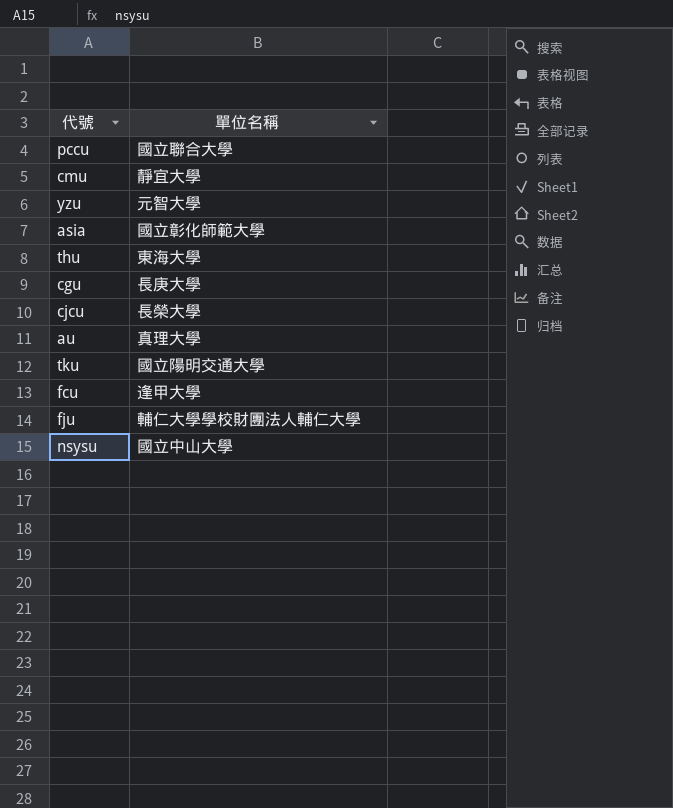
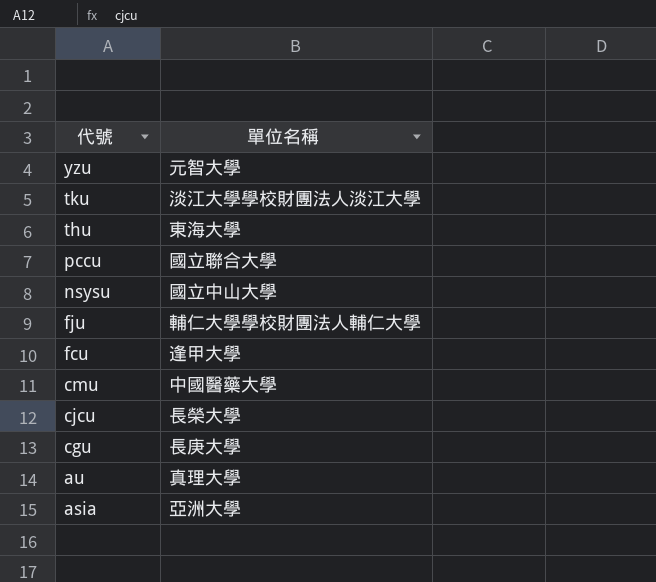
row order: none -> 代號 descending
tku | 單位名稱: 國立陽明交通大學 -> 淡江大學學校財團法人淡江大學
cmu | 單位名稱: 靜宜大學 -> 中國醫藥大學
asia | 單位名稱: 國立彰化師範大學 -> 亞洲大學

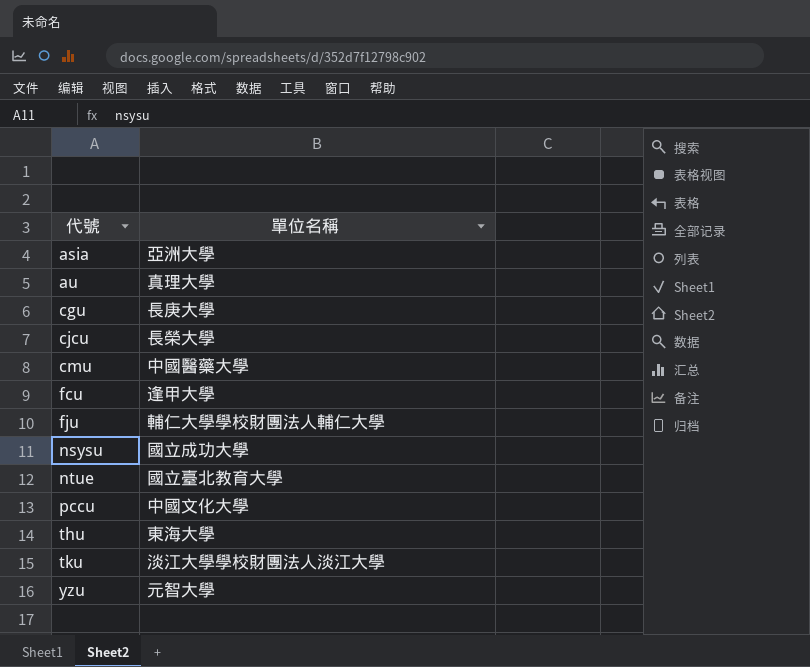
row order: 代號 descending -> 代號 ascending
nsysu | 單位名稱: 國立中山大學 -> 國立成功大學
row ntue: none -> 國立臺北教育大學
pccu | 單位名稱: 國立聯合大學 -> 中國文化大學

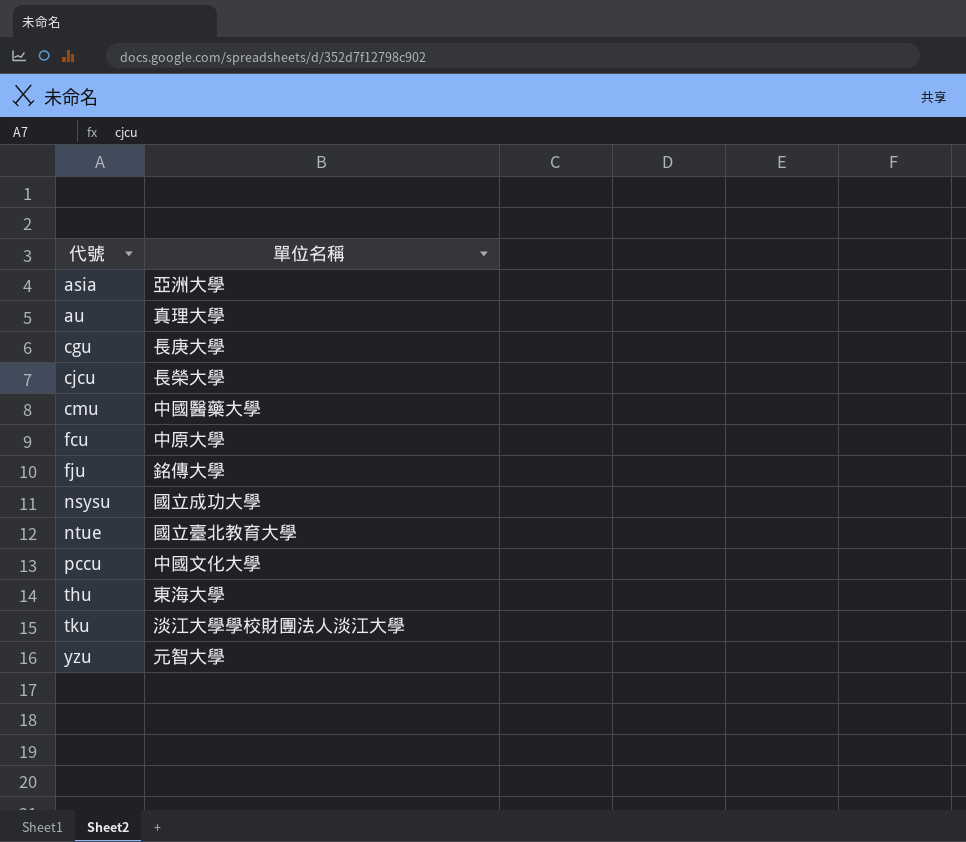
fcu | 單位名稱: 逢甲大學 -> 中原大學
fju | 單位名稱: 輔仁大學學校財團法人輔仁大學 -> 銘傳大學

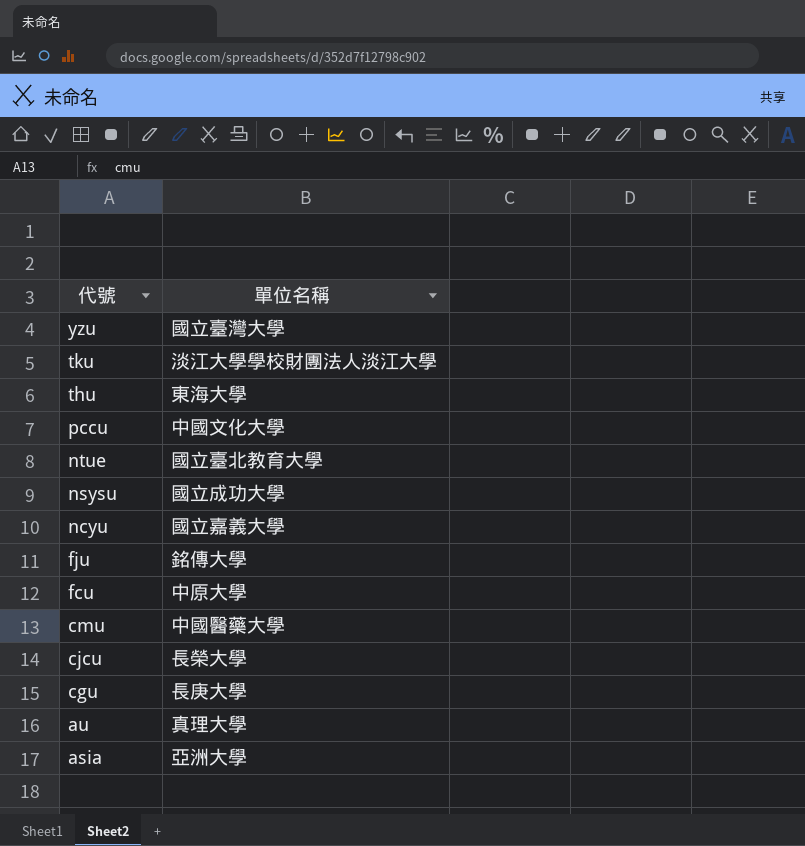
row order: 代號 ascending -> 代號 descending
yzu | 單位名稱: 元智大學 -> 國立臺灣大學
row ncyu: none -> 國立嘉義大學

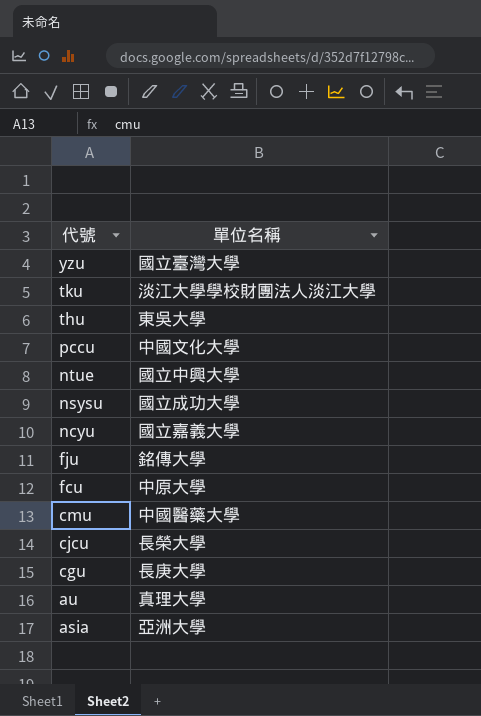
thu | 單位名稱: 東海大學 -> 東吳大學
ntue | 單位名稱: 國立臺北教育大學 -> 國立中興大學

